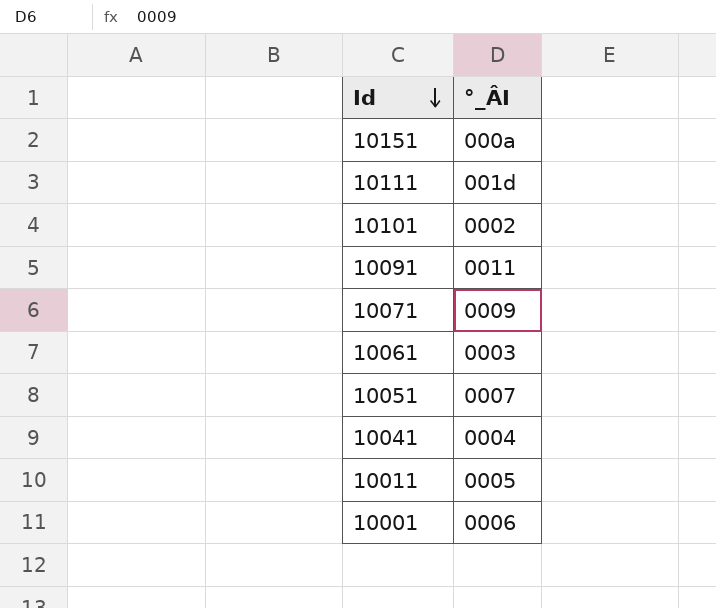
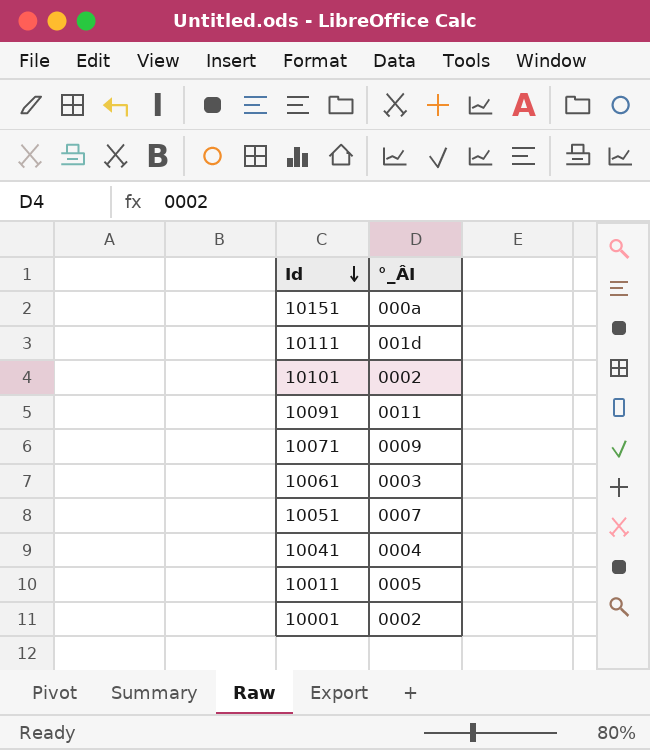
10001 | °_ÂI: 0006 -> 0002

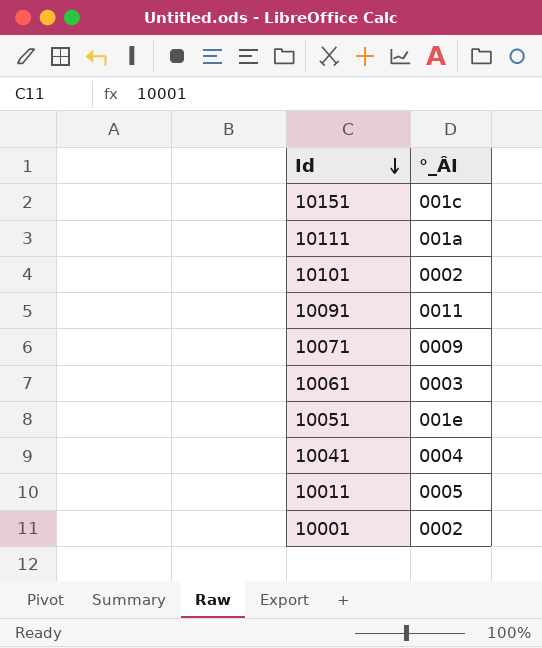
10151 | °_ÂI: 000a -> 001c
10111 | °_ÂI: 001d -> 001a
10051 | °_ÂI: 0007 -> 001e

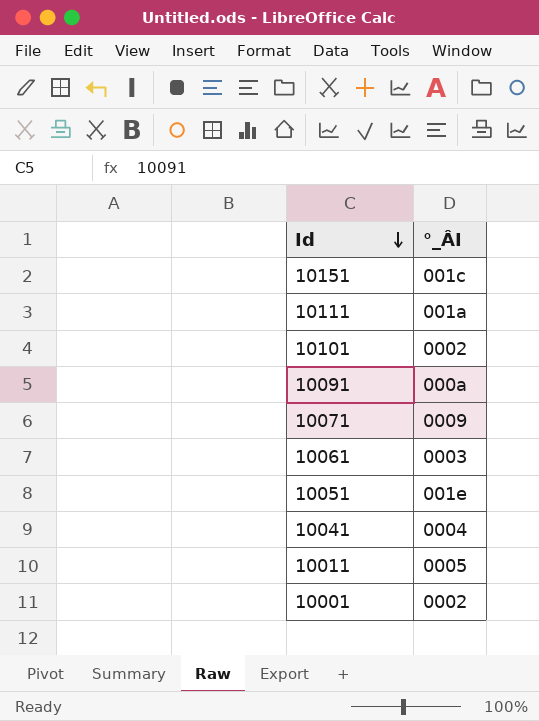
10091 | °_ÂI: 0011 -> 000a

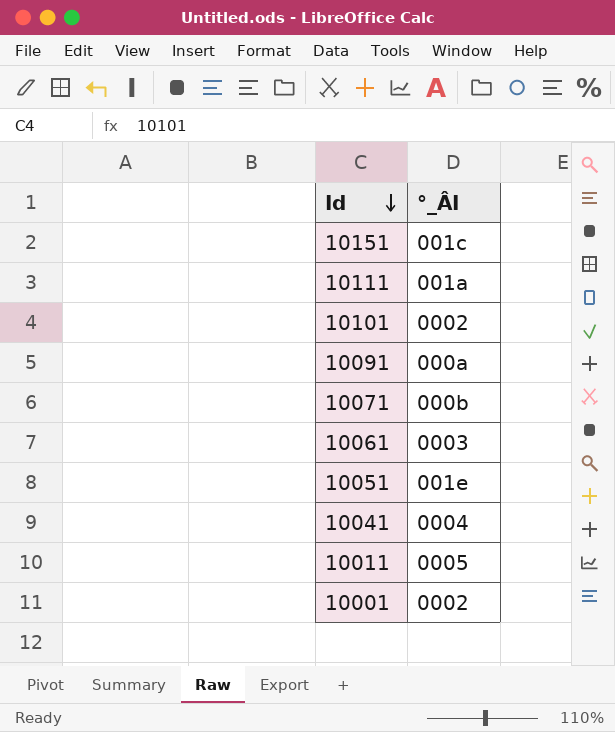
10071 | °_ÂI: 0009 -> 000b

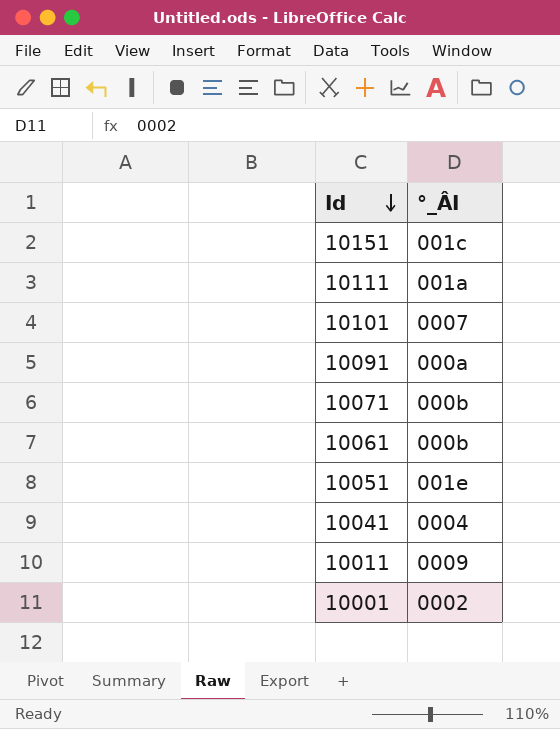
10101 | °_ÂI: 0002 -> 0007
10061 | °_ÂI: 0003 -> 000b
10011 | °_ÂI: 0005 -> 0009

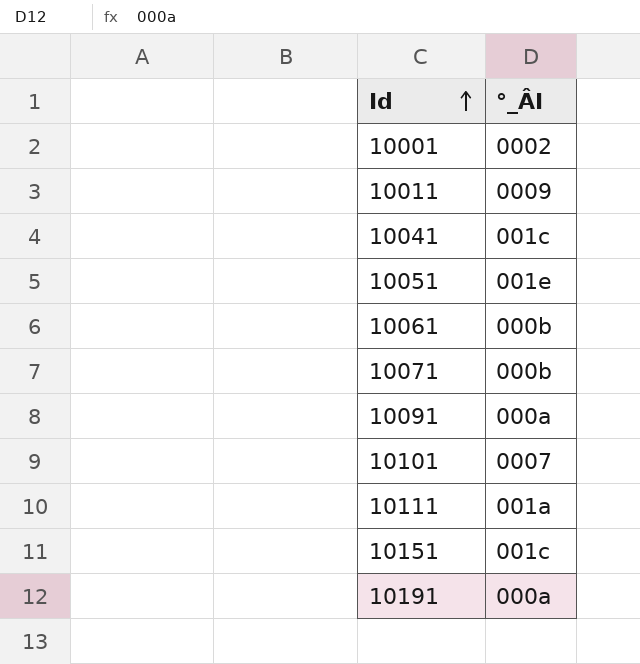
row order: Id descending -> Id ascending
10041 | °_ÂI: 0004 -> 001c
row 10191: none -> 000a

